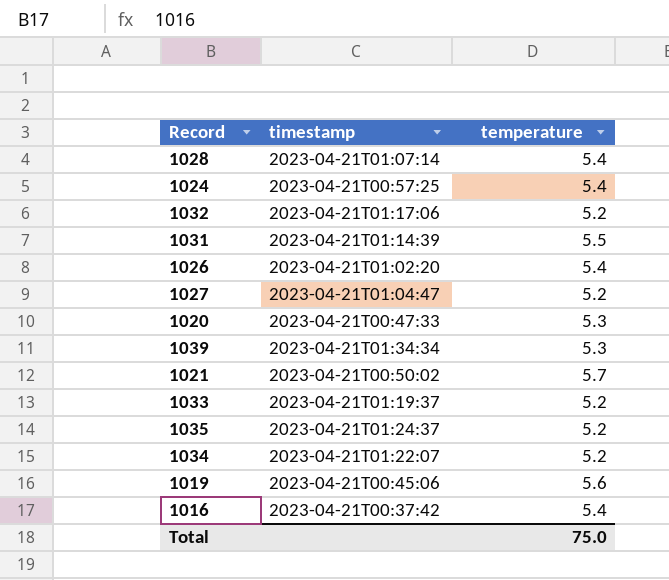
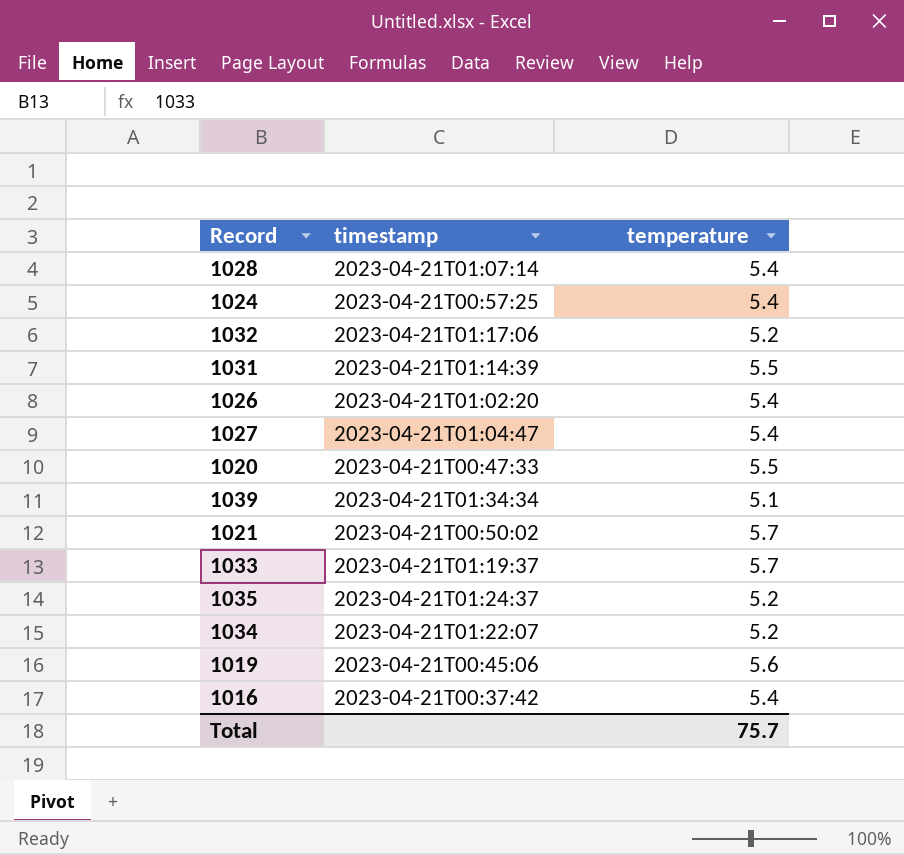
1027 | temperature: 5.2 -> 5.4
1020 | temperature: 5.3 -> 5.5
1039 | temperature: 5.3 -> 5.1
1033 | temperature: 5.2 -> 5.7
Total | temperature: 75.0 -> 75.7

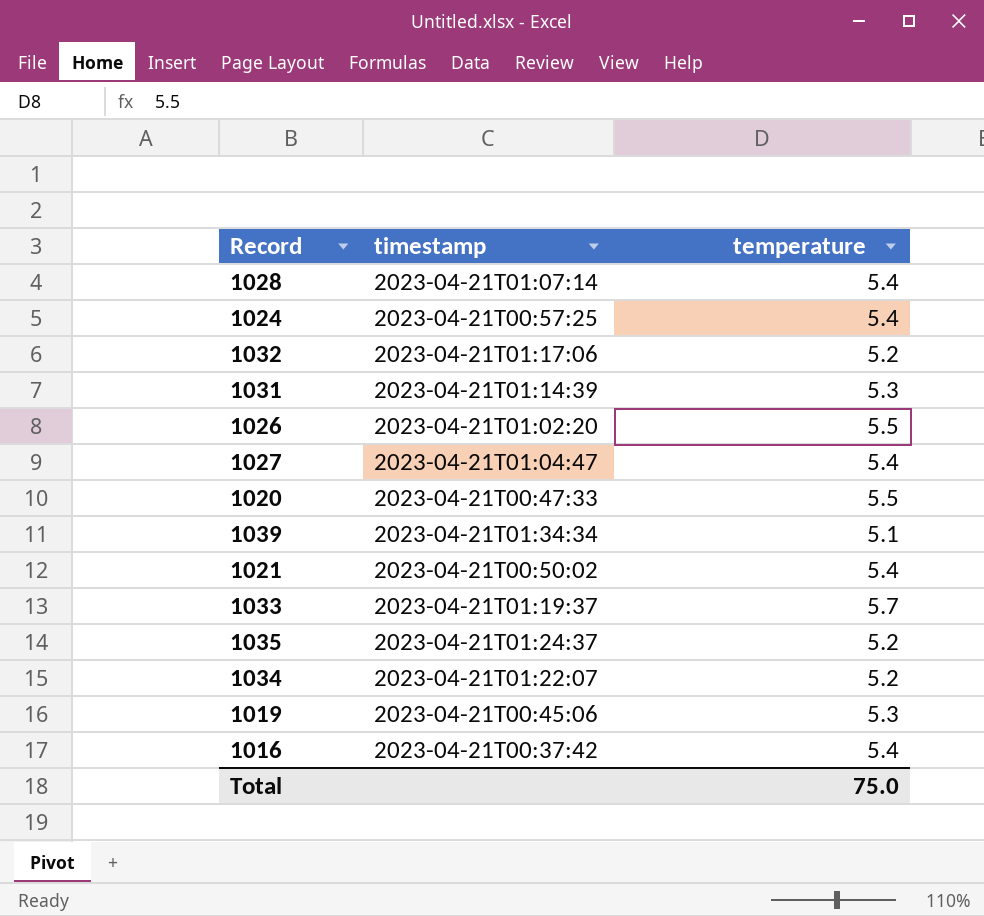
1031 | temperature: 5.5 -> 5.3
1026 | temperature: 5.4 -> 5.5
1021 | temperature: 5.7 -> 5.4
1019 | temperature: 5.6 -> 5.3
Total | temperature: 75.7 -> 75.0

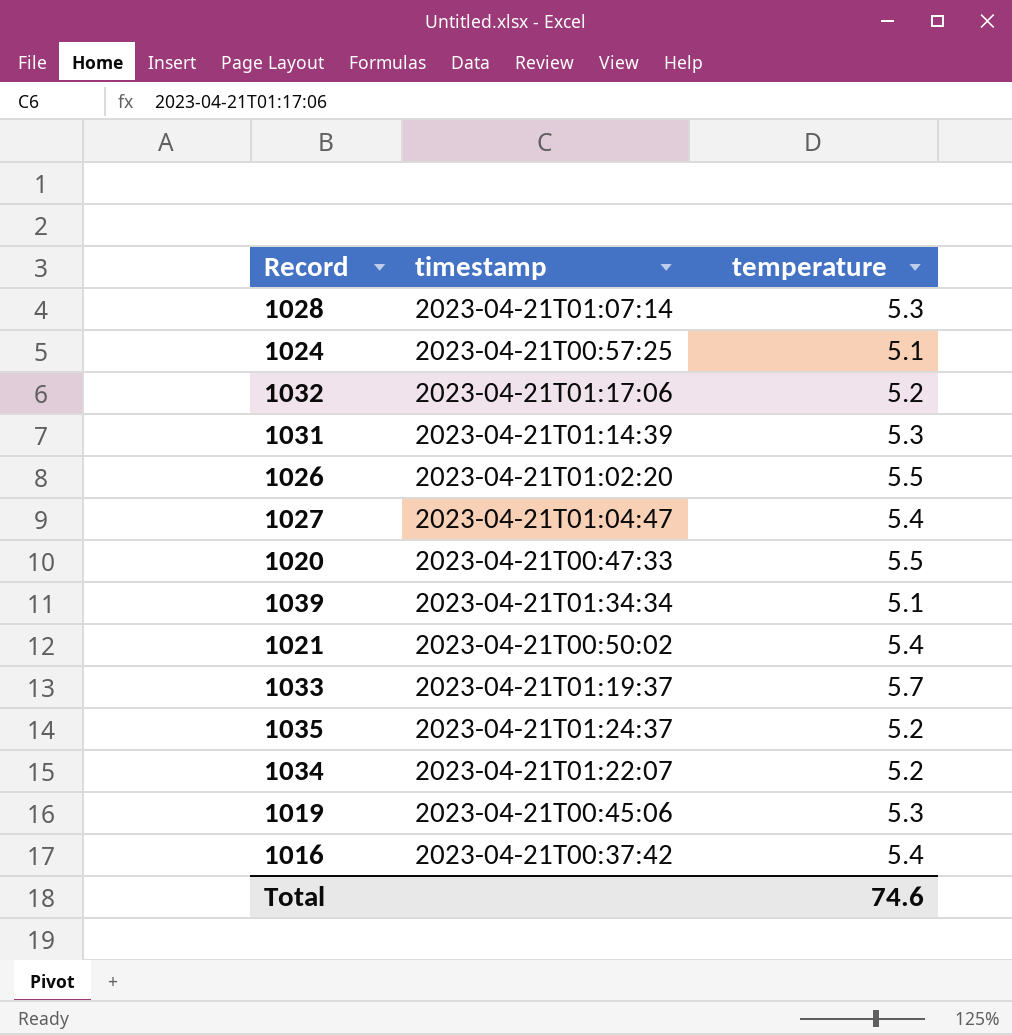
1028 | temperature: 5.4 -> 5.3
1024 | temperature: 5.4 -> 5.1
Total | temperature: 75.0 -> 74.6

